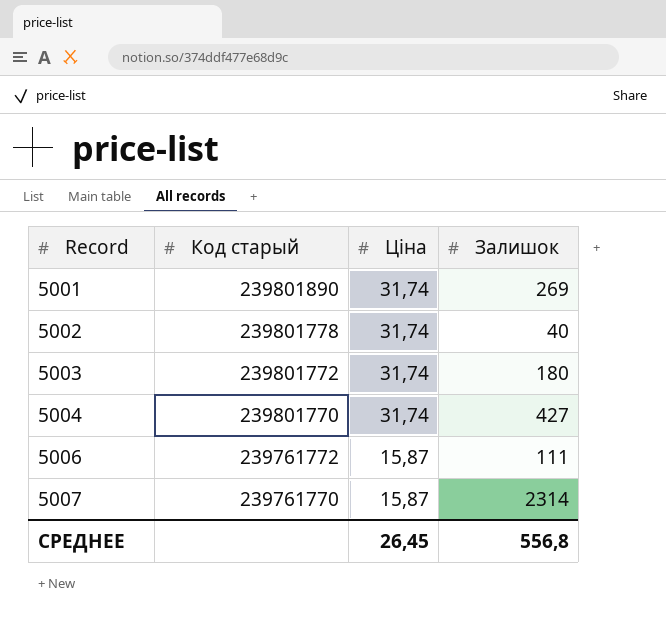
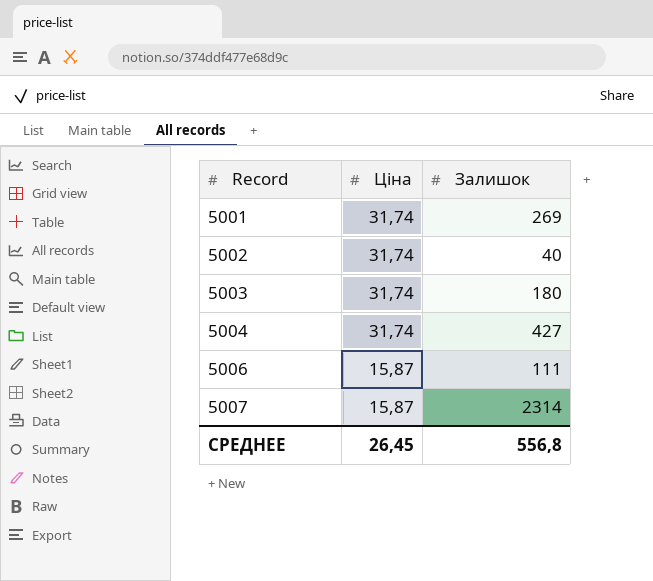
column Код старый | position: 2 -> none

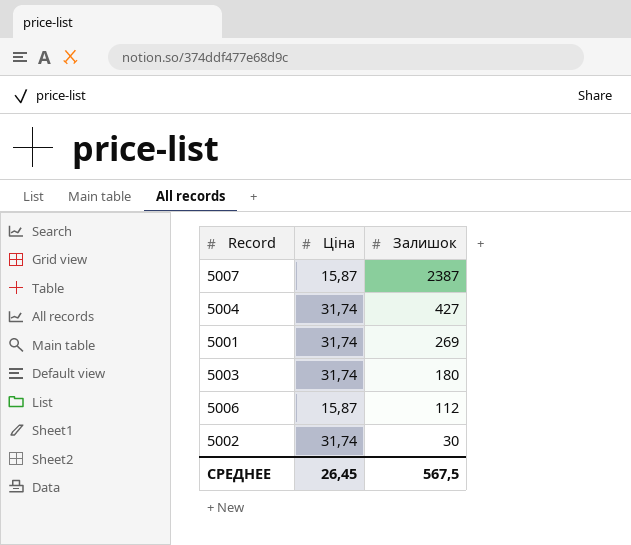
row order: Record ascending -> Залишок descending
5007 | Залишок: 2314 -> 2387
5006 | Залишок: 111 -> 112
5002 | Залишок: 40 -> 30
СРЕДНЕЕ | Залишок: 556,8 -> 567,5

